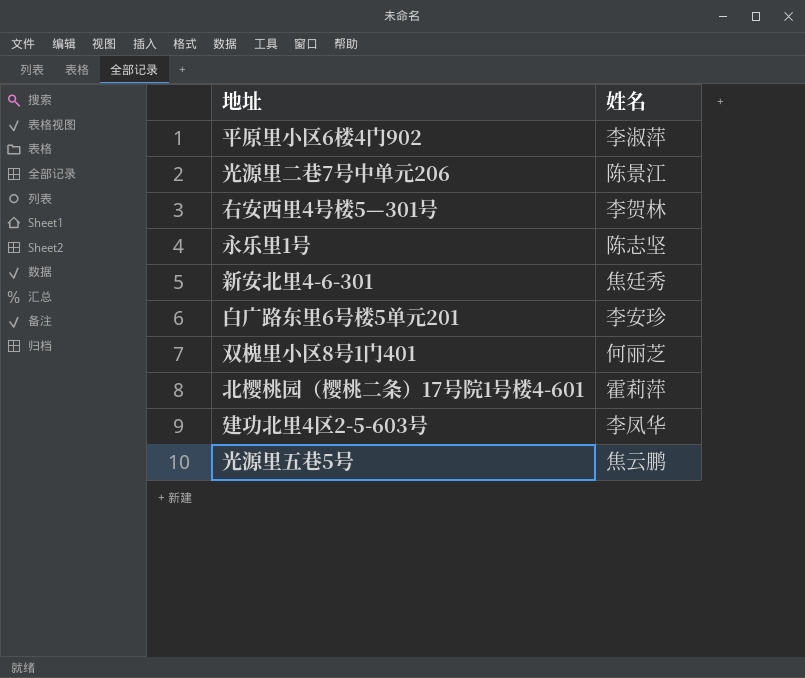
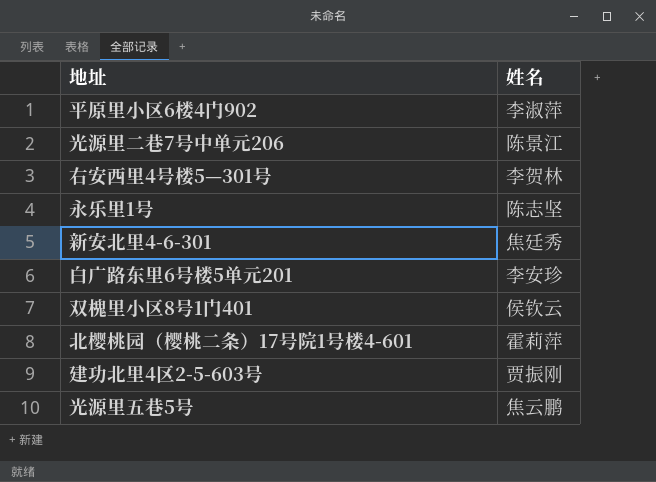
双槐里小区8号1门401 | 姓名: 何丽芝 -> 侯钦云
建功北里4区2-5-603号 | 姓名: 李凤华 -> 贾振刚

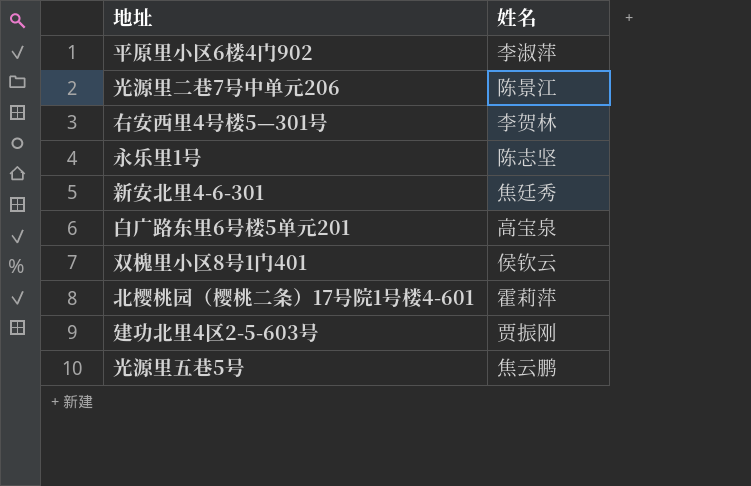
白广路东里6号楼5单元201 | 姓名: 李安珍 -> 高宝泉

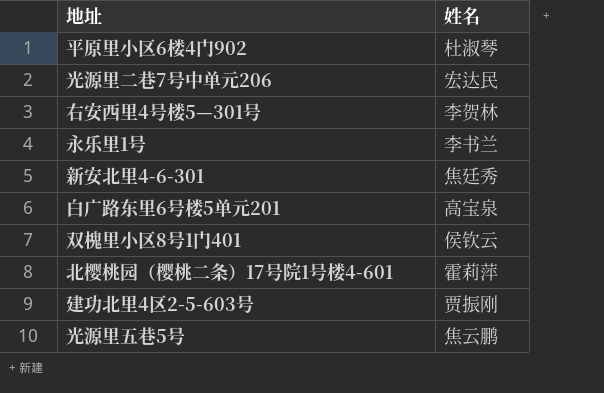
平原里小区6楼4门902 | 姓名: 李淑萍 -> 杜淑琴
光源里二巷7号中单元206 | 姓名: 陈景江 -> 宏达民
永乐里1号 | 姓名: 陈志坚 -> 李书兰

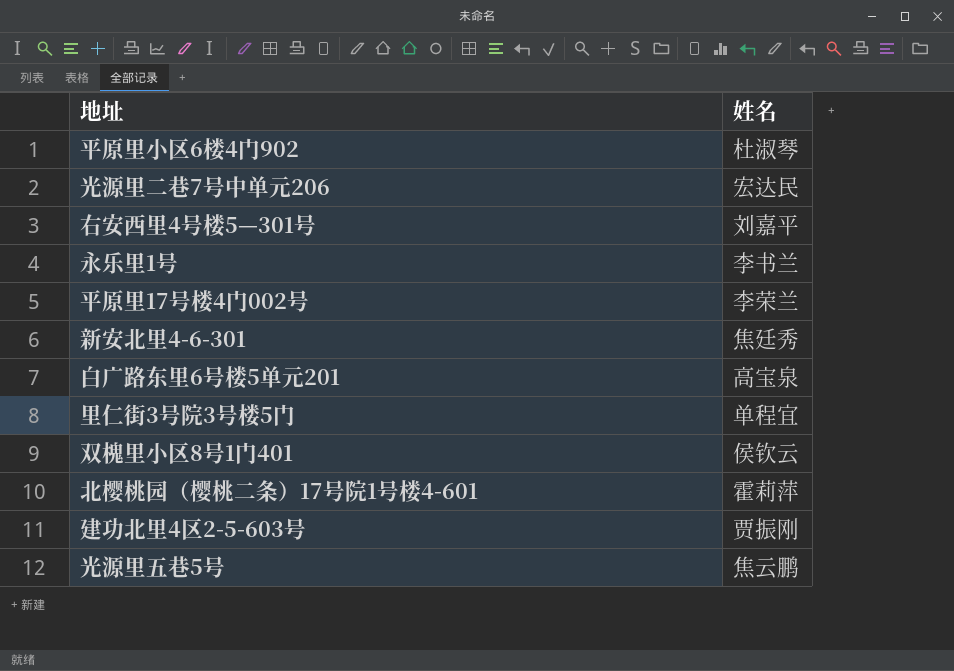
右安西里4号楼5—301号 | 姓名: 李贺林 -> 刘嘉平
row 平原里17号楼4门002号: none -> 李荣兰
row 里仁街3号院3号楼5门: none -> 单程宜

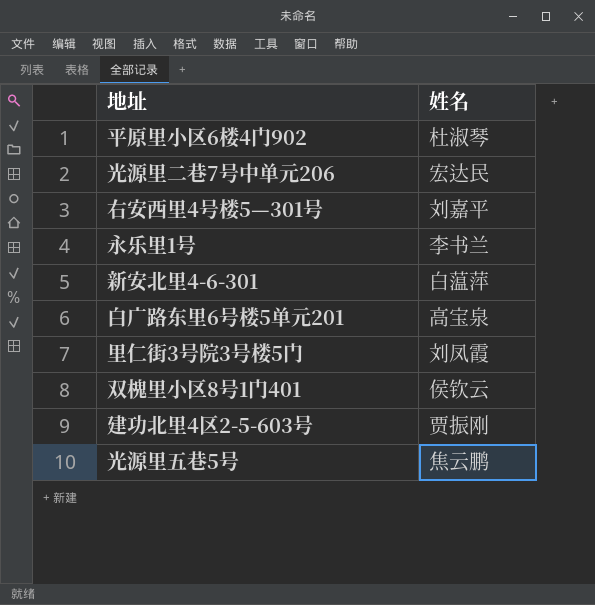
row 平原里17号楼4门002号: 李荣兰 -> none
row 北樱桃园（樱桃二条）17号院1号楼4-601: 霍莉萍 -> none
新安北里4-6-301 | 姓名: 焦廷秀 -> 白蕰萍
里仁街3号院3号楼5门 | 姓名: 单程宜 -> 刘凤霞

